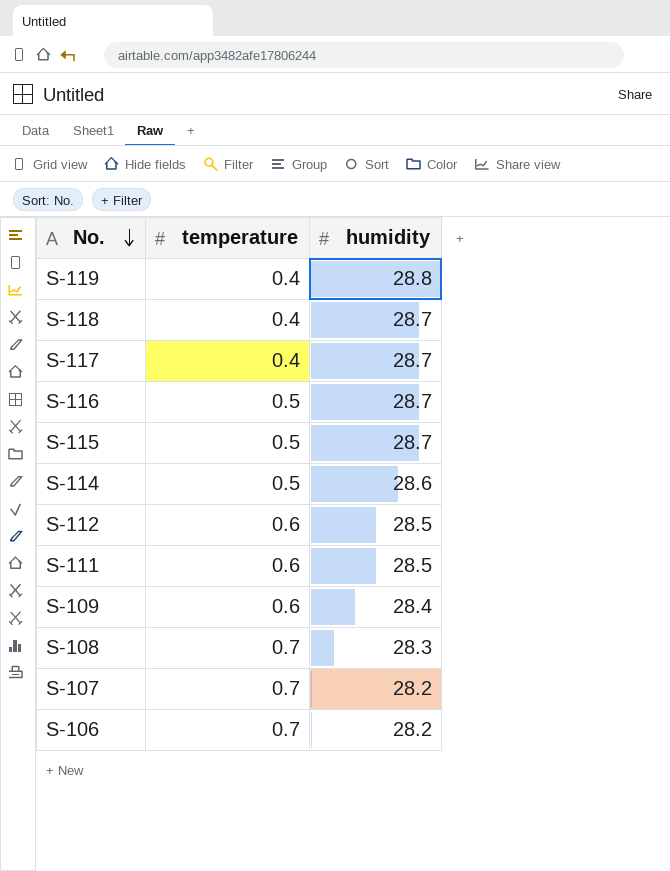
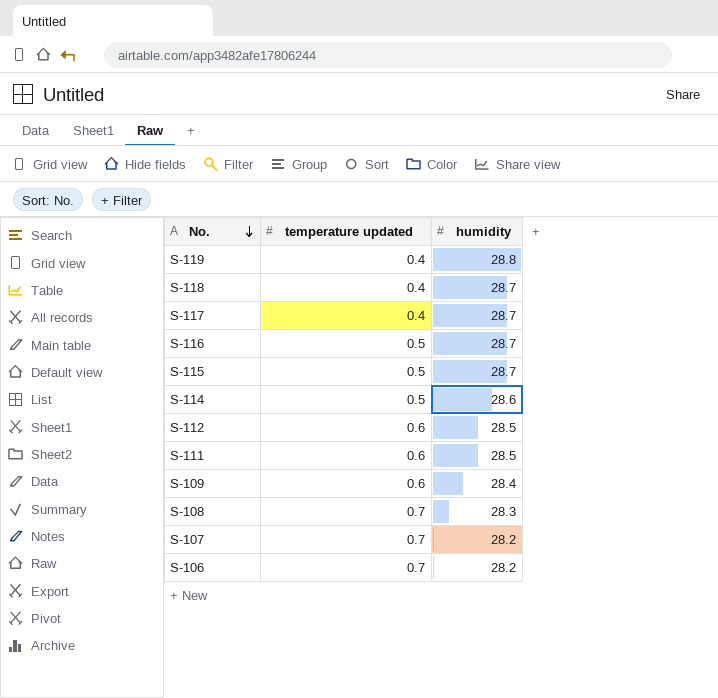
column name: temperature -> temperature updated

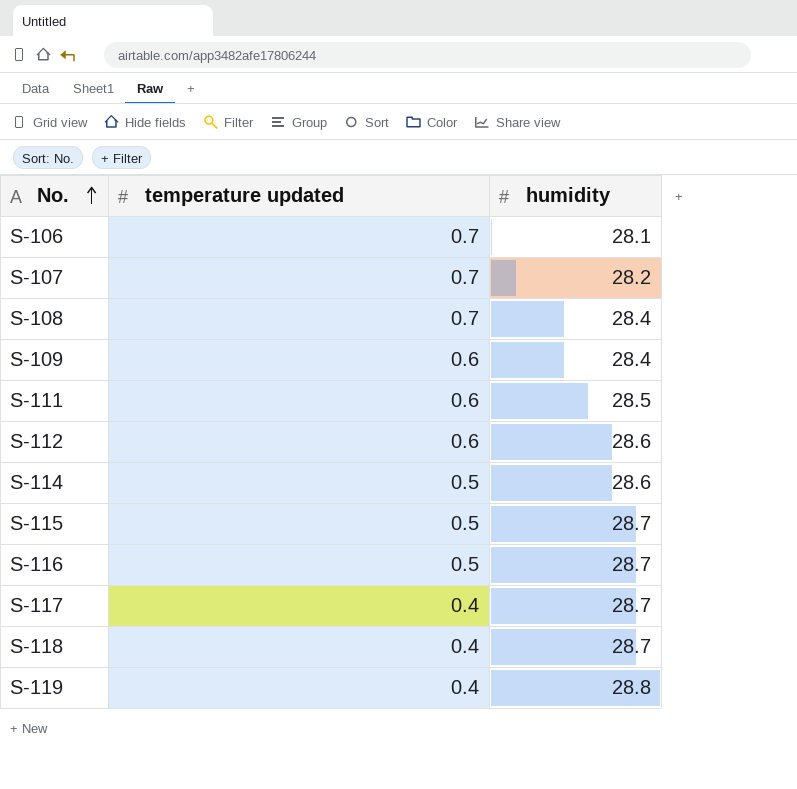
row order: No. descending -> No. ascending
S-106 | humidity: 28.2 -> 28.1
S-108 | humidity: 28.3 -> 28.4
S-112 | humidity: 28.5 -> 28.6

